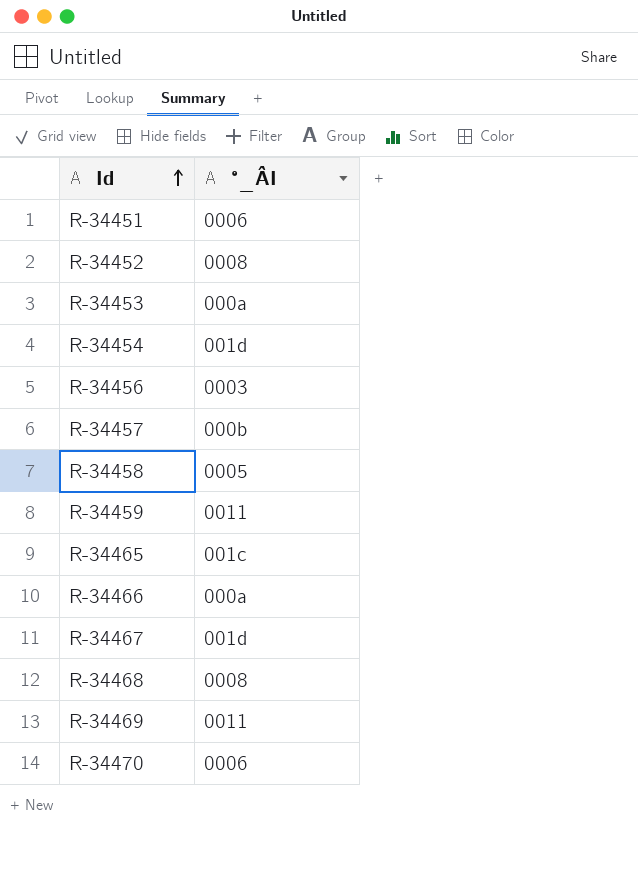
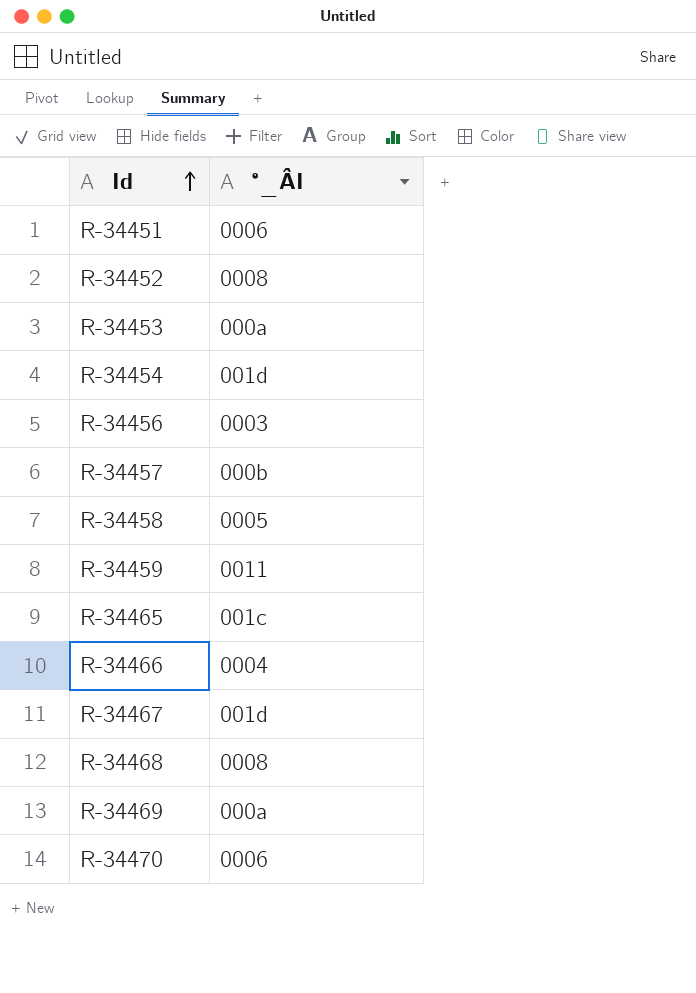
R-34466 | °_ÂI: 000a -> 0004
R-34469 | °_ÂI: 0011 -> 000a

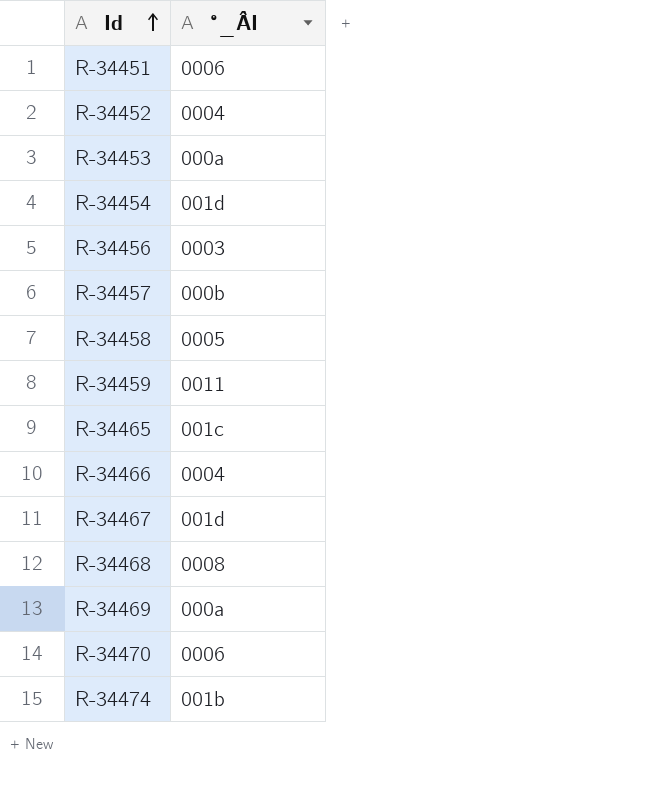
R-34452 | °_ÂI: 0008 -> 0004
row R-34474: none -> 001b

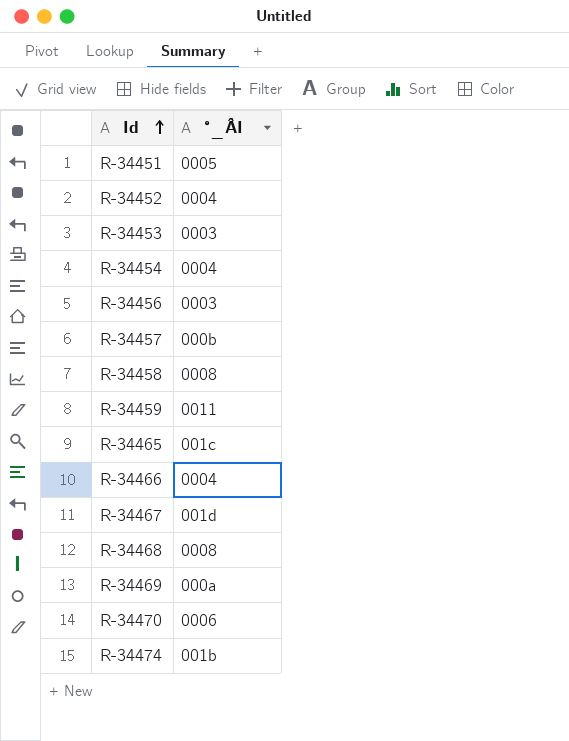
R-34451 | °_ÂI: 0006 -> 0005
R-34453 | °_ÂI: 000a -> 0003
R-34454 | °_ÂI: 001d -> 0004
R-34458 | °_ÂI: 0005 -> 0008

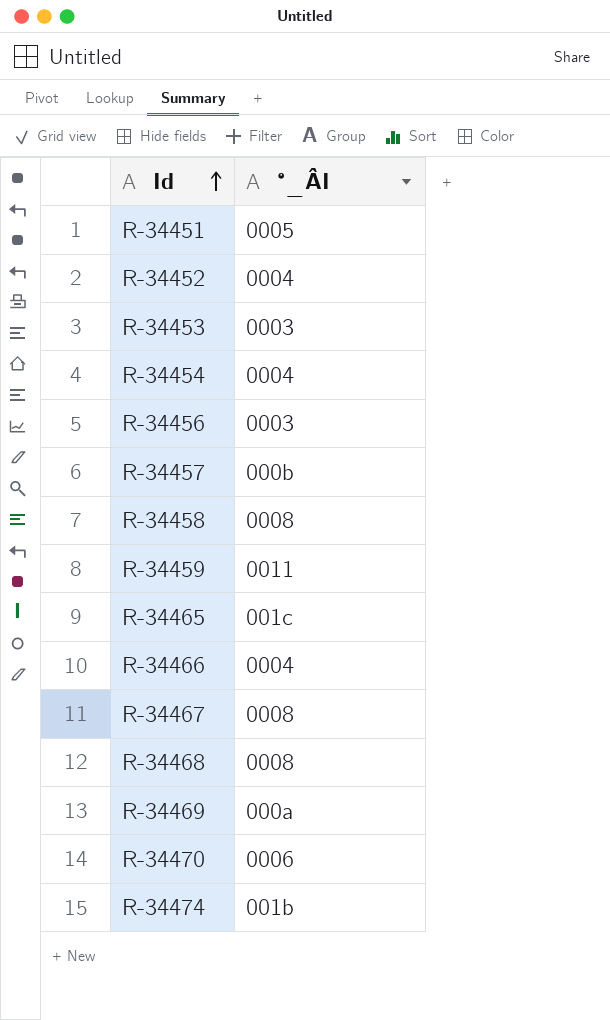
R-34467 | °_ÂI: 001d -> 0008

